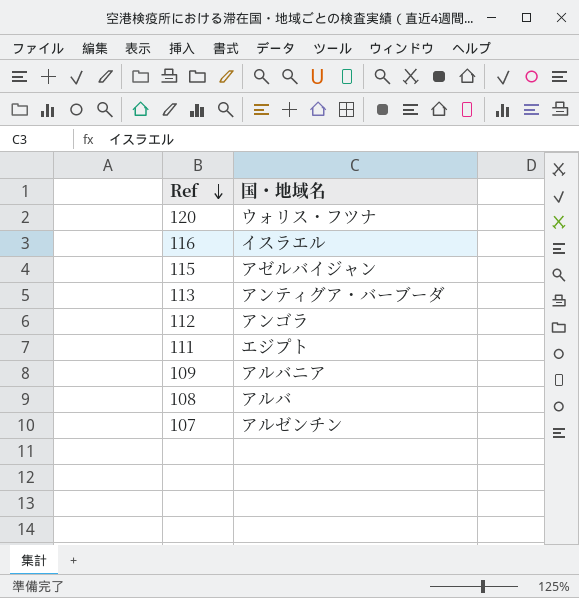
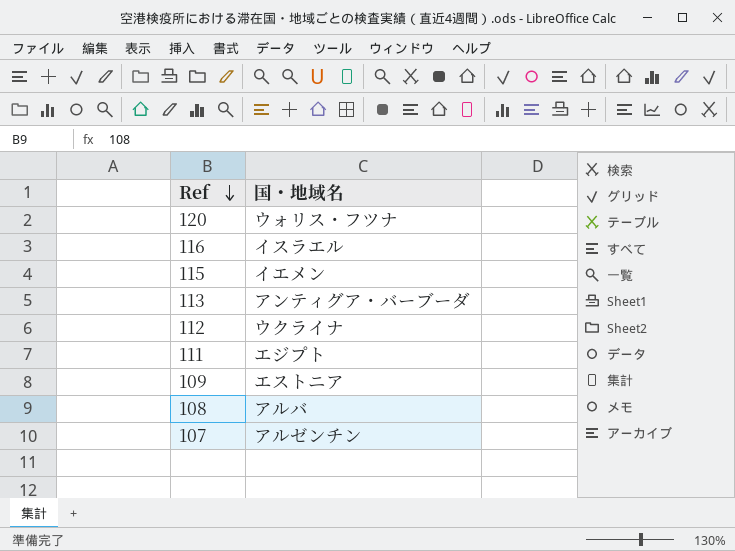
115 | 国・地域名: アゼルバイジャン -> イエメン
112 | 国・地域名: アンゴラ -> ウクライナ
109 | 国・地域名: アルバニア -> エストニア

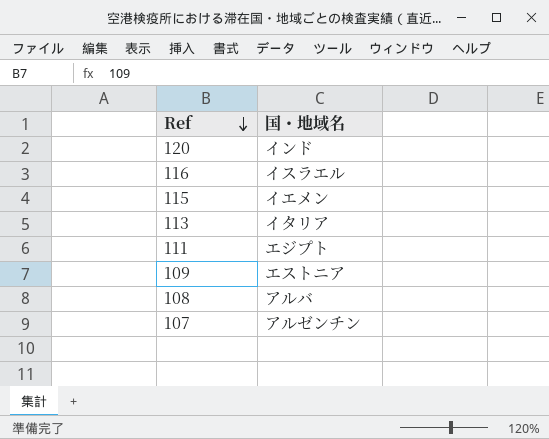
row 112: ウクライナ -> none
120 | 国・地域名: ウォリス・フツナ -> インド
113 | 国・地域名: アンティグア・バーブーダ -> イタリア

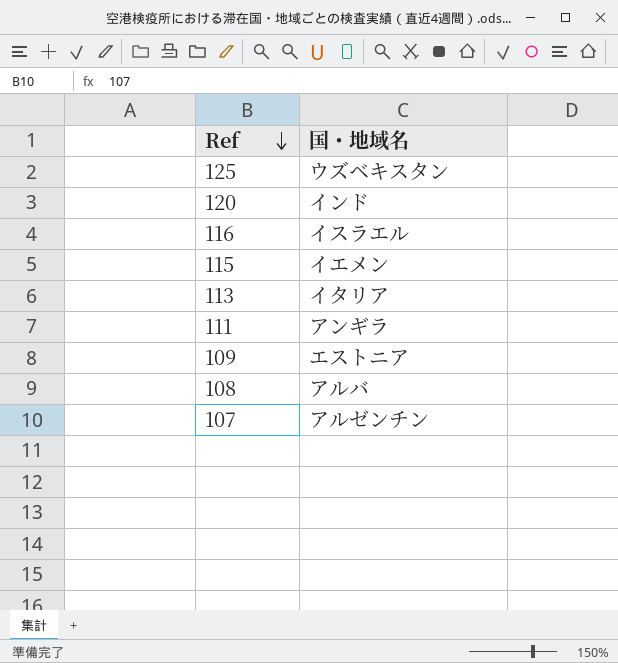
row 125: none -> ウズベキスタン
111 | 国・地域名: エジプト -> アンギラ

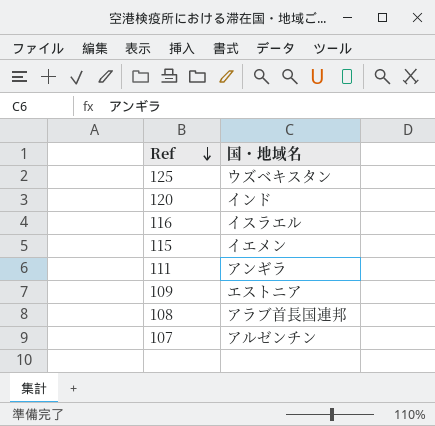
row 113: イタリア -> none
108 | 国・地域名: アルバ -> アラブ首長国連邦

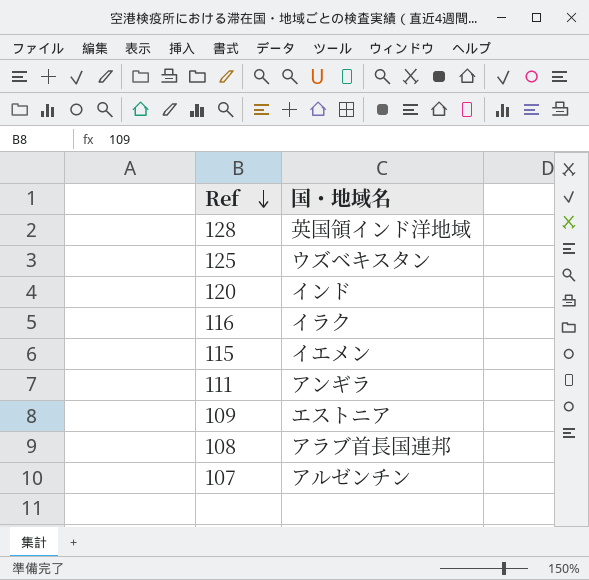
row 128: none -> 英国領インド洋地域
116 | 国・地域名: イスラエル -> イラク

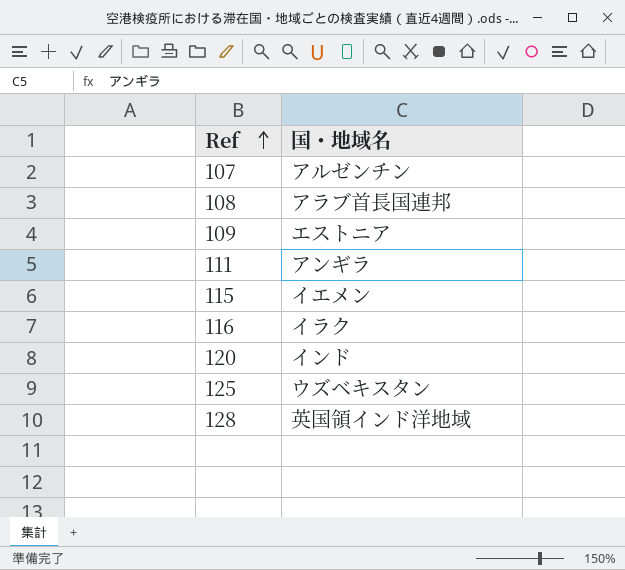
row order: Ref descending -> Ref ascending

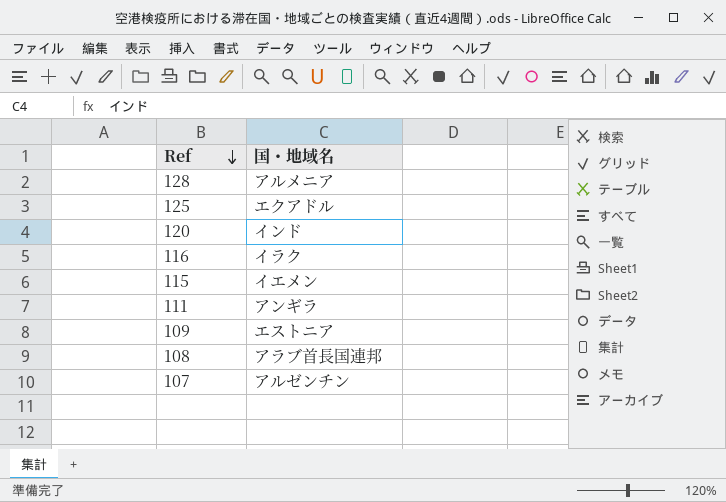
row order: Ref ascending -> Ref descending
128 | 国・地域名: 英国領インド洋地域 -> アルメニア
125 | 国・地域名: ウズベキスタン -> エクアドル

